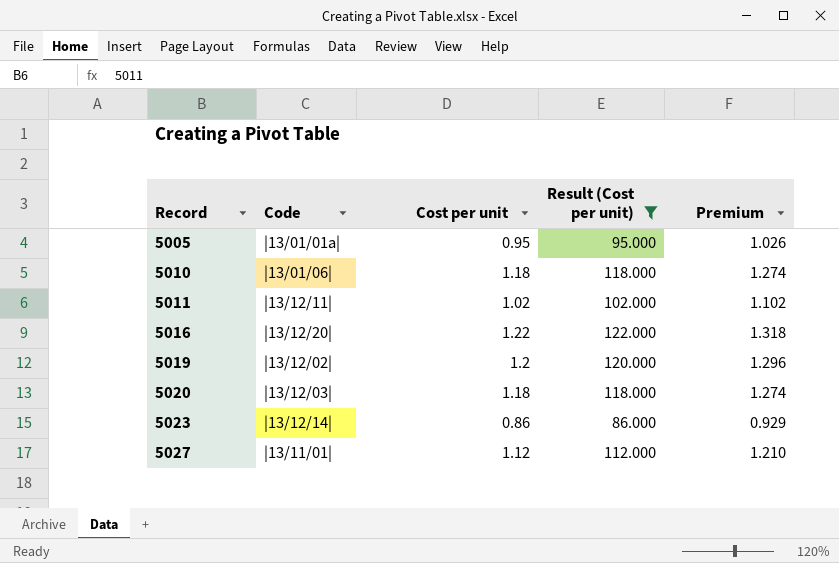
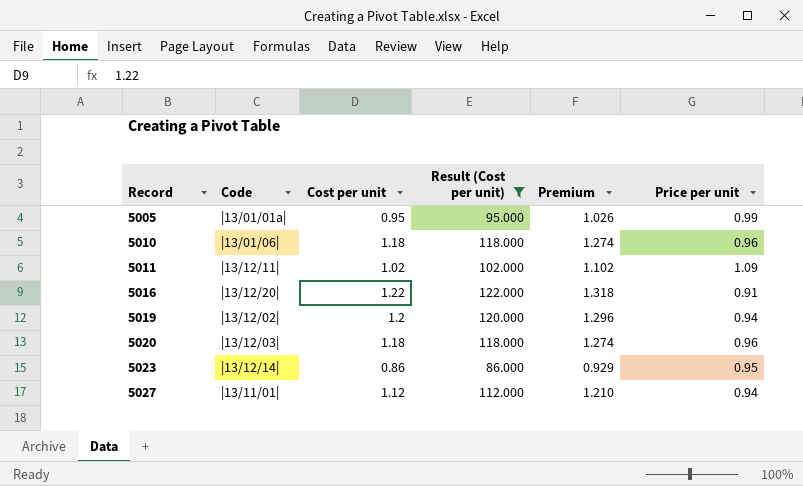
column Price per unit | position: none -> 6

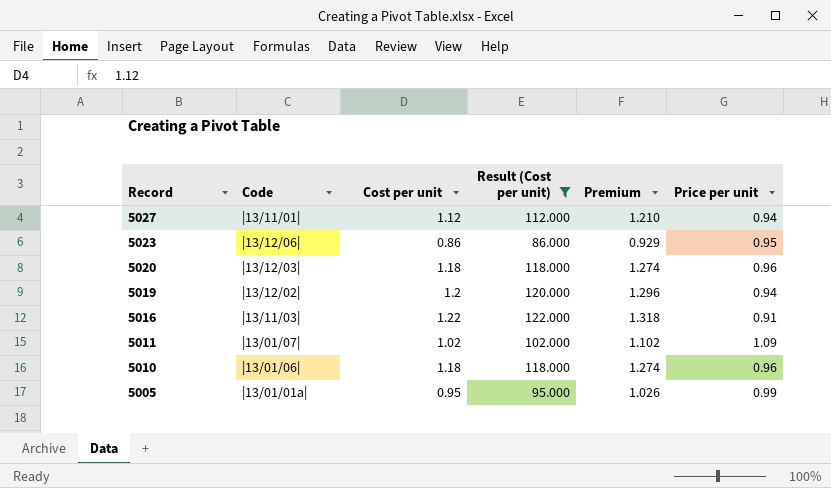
row order: Record ascending -> Record descending
5023 | Code: |13/12/14| -> |13/12/06|
5016 | Code: |13/12/20| -> |13/11/03|
5011 | Code: |13/12/11| -> |13/01/07|

